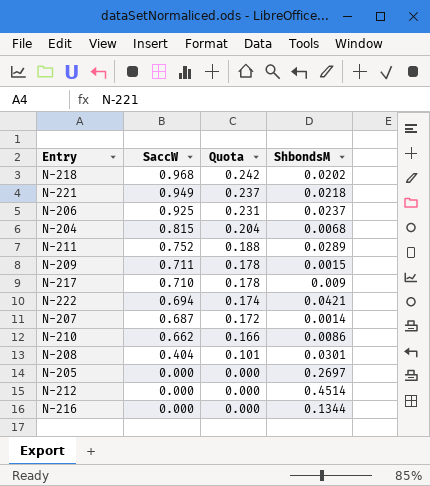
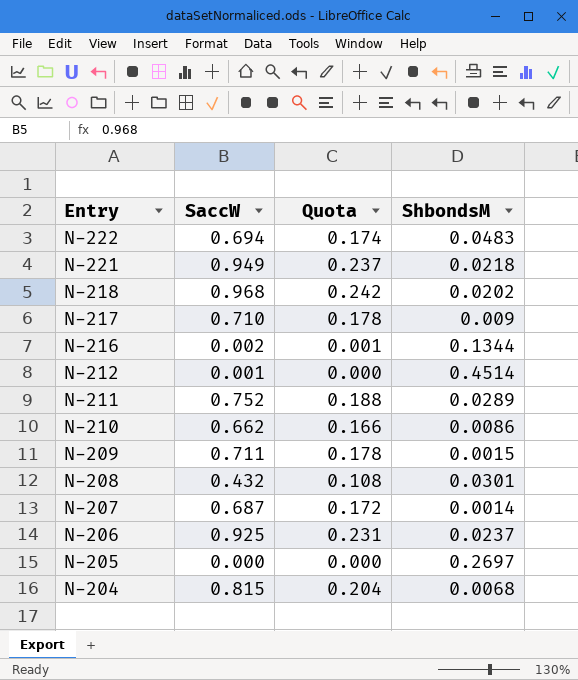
row order: SaccW descending -> Entry descending
N-222 | ShbondsM: 0.0421 -> 0.0483
N-216 | SaccW: 0.000 -> 0.002
N-216 | Quota: 0.000 -> 0.001
N-212 | SaccW: 0.000 -> 0.001
N-208 | SaccW: 0.404 -> 0.432
N-208 | Quota: 0.101 -> 0.108

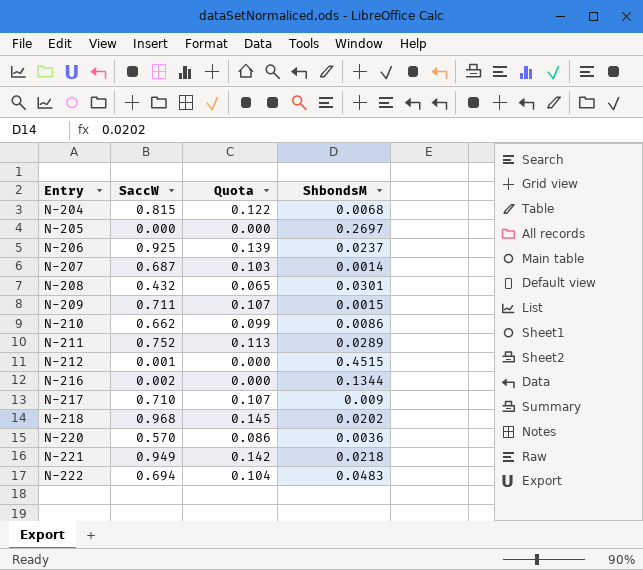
row order: Entry descending -> Entry ascending
column Quota | formula: [SaccW] * 0.25 -> [SaccW] * 0.15
N-212 | ShbondsM: 0.4514 -> 0.4515
row N-220: none -> 0.570 | 0.086 | 0.0036

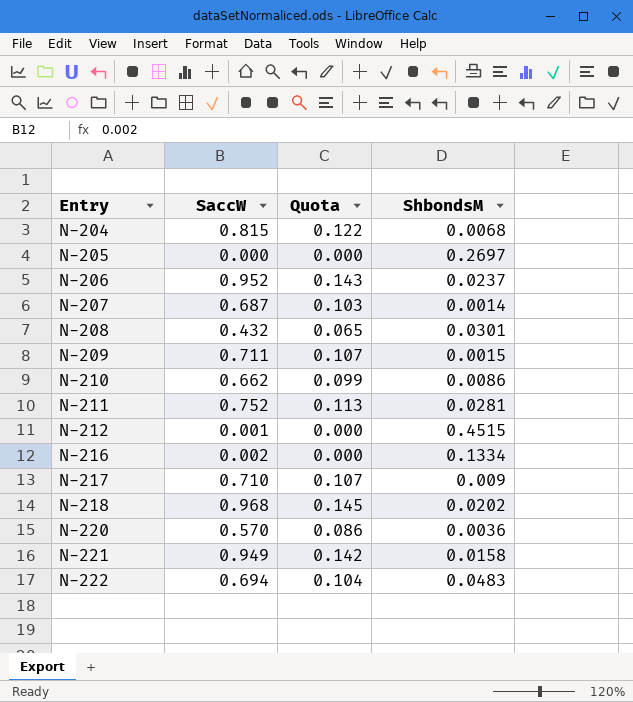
N-206 | SaccW: 0.925 -> 0.952
N-206 | Quota: 0.139 -> 0.143
N-211 | ShbondsM: 0.0289 -> 0.0281
N-216 | ShbondsM: 0.1344 -> 0.1334
N-221 | ShbondsM: 0.0218 -> 0.0158

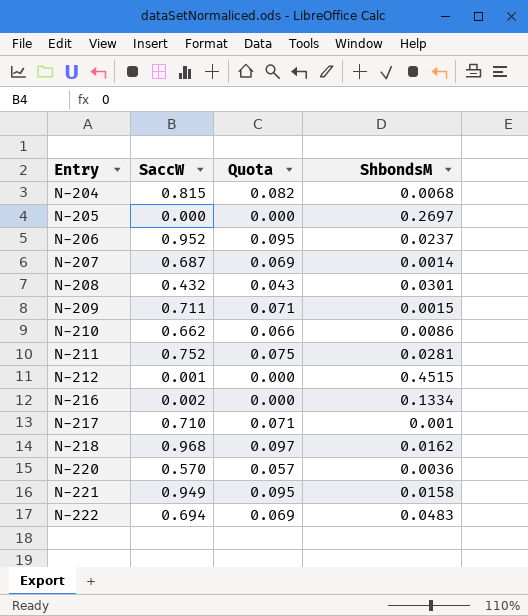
column Quota | formula: [SaccW] * 0.15 -> [SaccW] * 0.1
N-217 | ShbondsM: 0.009 -> 0.001
N-218 | ShbondsM: 0.0202 -> 0.0162

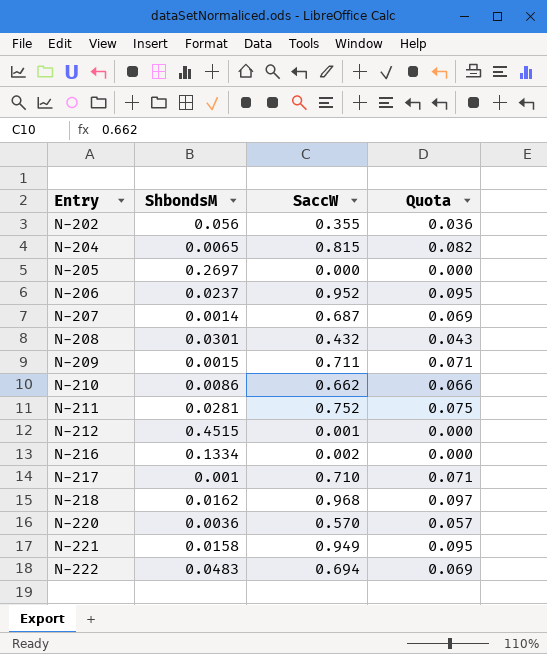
column ShbondsM | position: 4 -> 2
row N-202: none -> 0.056 | 0.355 | 0.036
N-204 | ShbondsM: 0.0068 -> 0.0065

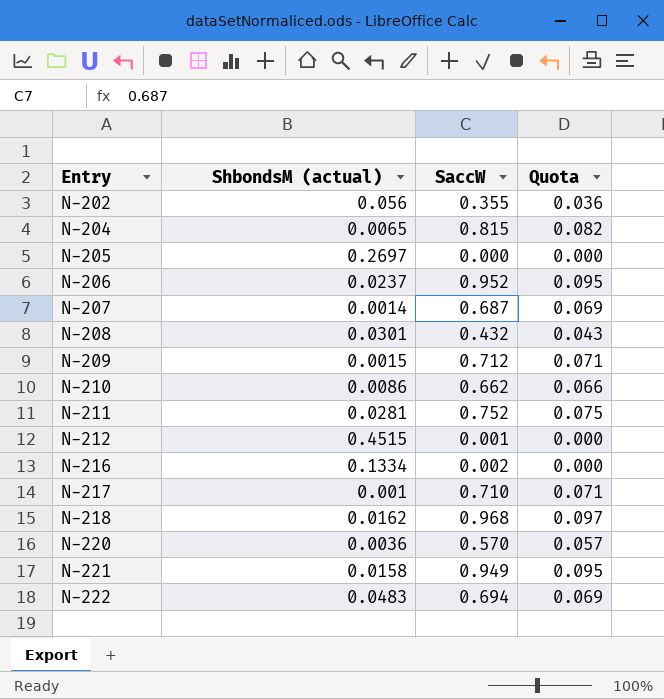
column name: ShbondsM -> ShbondsM (actual)
N-209 | SaccW: 0.711 -> 0.712

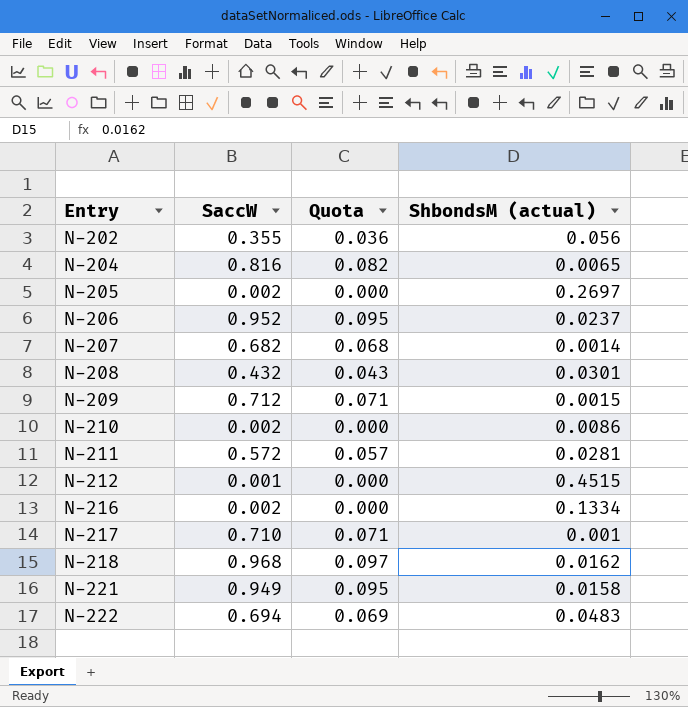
column ShbondsM (actual) | position: 2 -> 4
row N-220: 0.0036 | 0.570 | 0.057 -> none
N-204 | SaccW: 0.815 -> 0.816
N-205 | SaccW: 0.000 -> 0.002
N-207 | SaccW: 0.687 -> 0.682
N-207 | Quota: 0.069 -> 0.068
N-210 | SaccW: 0.662 -> 0.002
N-210 | Quota: 0.066 -> 0.000
N-211 | SaccW: 0.752 -> 0.572
N-211 | Quota: 0.075 -> 0.057

